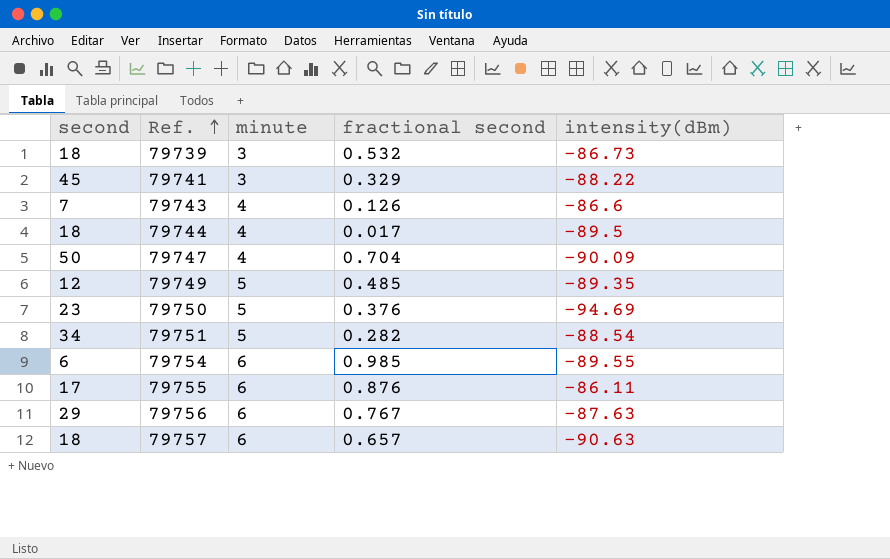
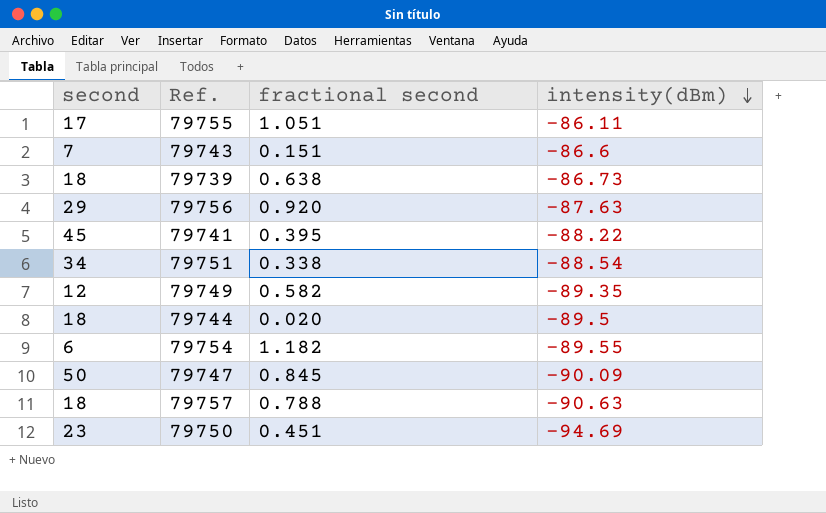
row order: Ref. ascending -> intensity(dBm) descending
column minute | position: 3 -> none
79755 | fractional second: 0.876 -> 1.051
79743 | fractional second: 0.126 -> 0.151
79739 | fractional second: 0.532 -> 0.638
79756 | fractional second: 0.767 -> 0.920
79741 | fractional second: 0.329 -> 0.395
79751 | fractional second: 0.282 -> 0.338
79749 | fractional second: 0.485 -> 0.582
79744 | fractional second: 0.017 -> 0.020
79754 | fractional second: 0.985 -> 1.182
79747 | fractional second: 0.704 -> 0.845
79757 | fractional second: 0.657 -> 0.788
79750 | fractional second: 0.376 -> 0.451

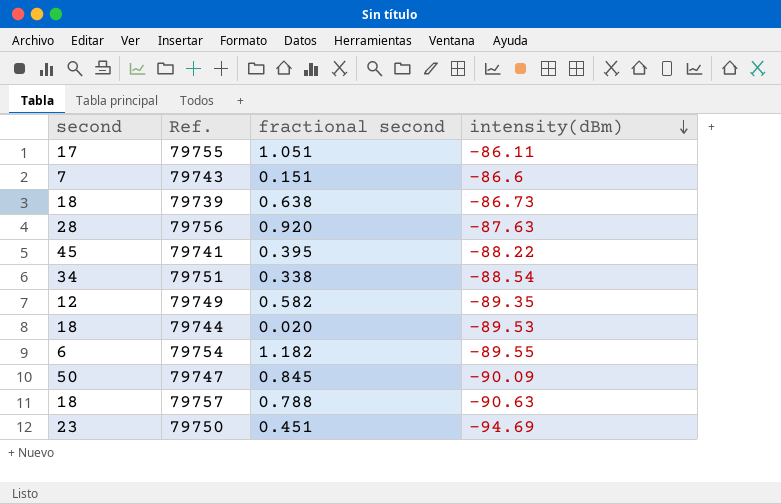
79756 | second: 29 -> 28
79744 | intensity(dBm): -89.5 -> -89.53

